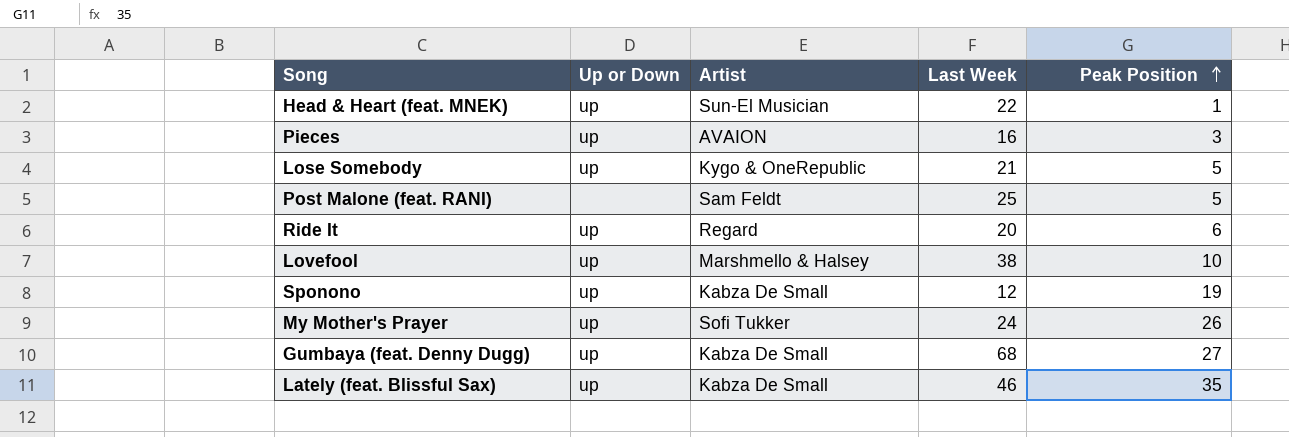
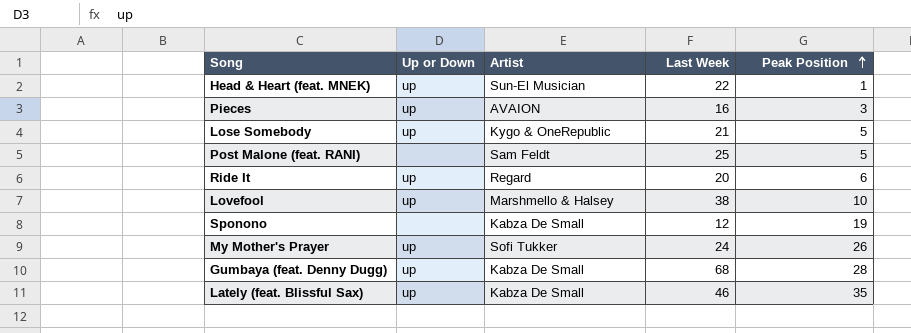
Sponono | Up or Down: up -> none
Gumbaya (feat. Denny Dugg) | Peak Position: 27 -> 28

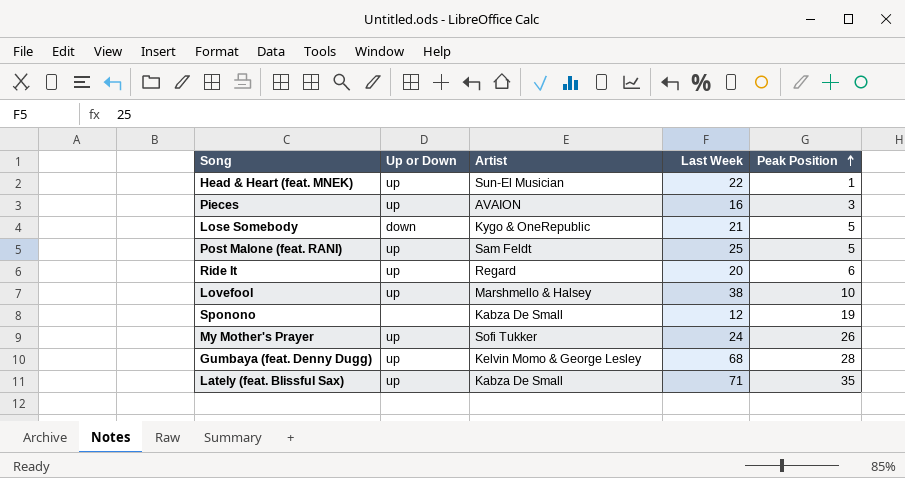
Lose Somebody | Up or Down: up -> down
Post Malone (feat. RANI) | Up or Down: none -> up
Gumbaya (feat. Denny Dugg) | Artist: Kabza De Small -> Kelvin Momo & George Lesley
Lately (feat. Blissful Sax) | Last Week: 46 -> 71

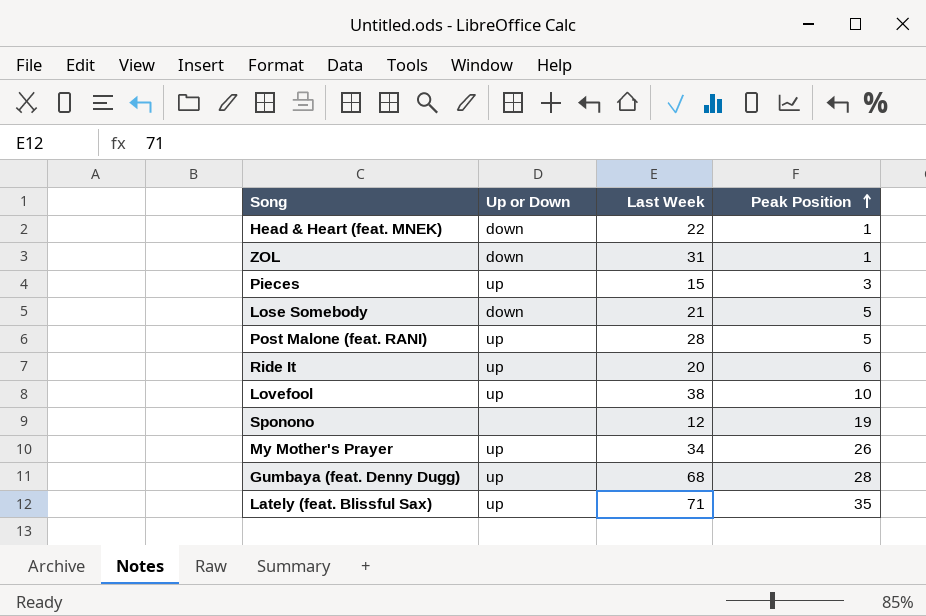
column Artist | position: 3 -> none
Head & Heart (feat. MNEK) | Up or Down: up -> down
row ZOL: none -> down | 31 | 1
Pieces | Last Week: 16 -> 15
Post Malone (feat. RANI) | Last Week: 25 -> 28
My Mother's Prayer | Last Week: 24 -> 34

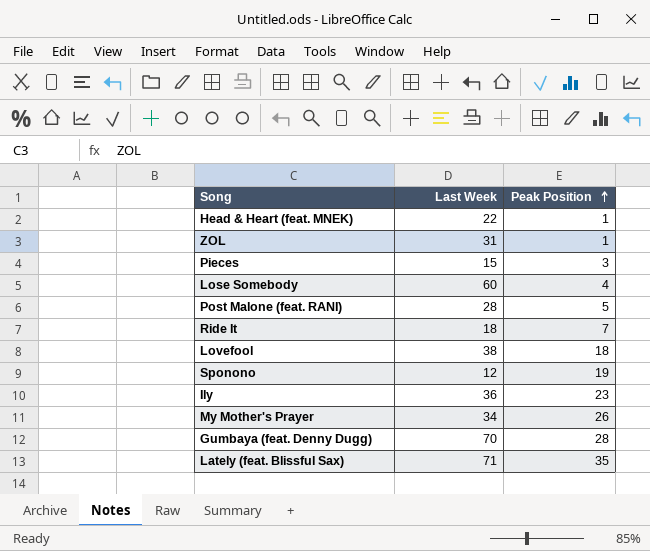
column Up or Down | position: 2 -> none
Lose Somebody | Last Week: 21 -> 60
Lose Somebody | Peak Position: 5 -> 4
Ride It | Last Week: 20 -> 18
Ride It | Peak Position: 6 -> 7
Lovefool | Peak Position: 10 -> 18
row Ily: none -> 36 | 23
Gumbaya (feat. Denny Dugg) | Last Week: 68 -> 70

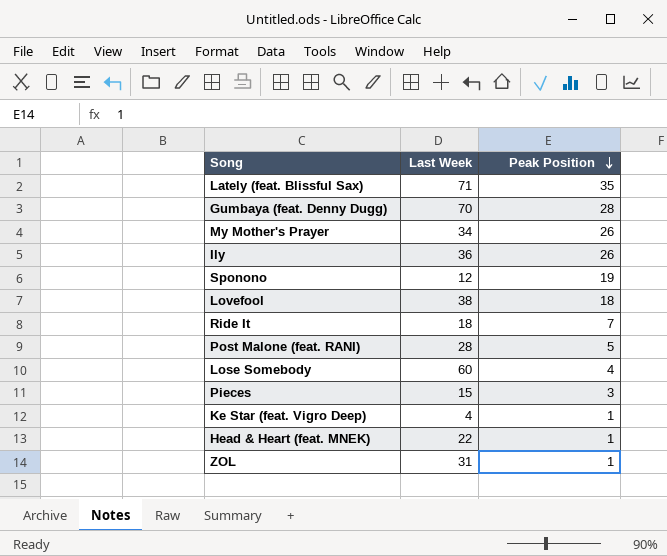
row order: Peak Position ascending -> Peak Position descending
Ily | Peak Position: 23 -> 26
row Ke Star (feat. Vigro Deep): none -> 4 | 1

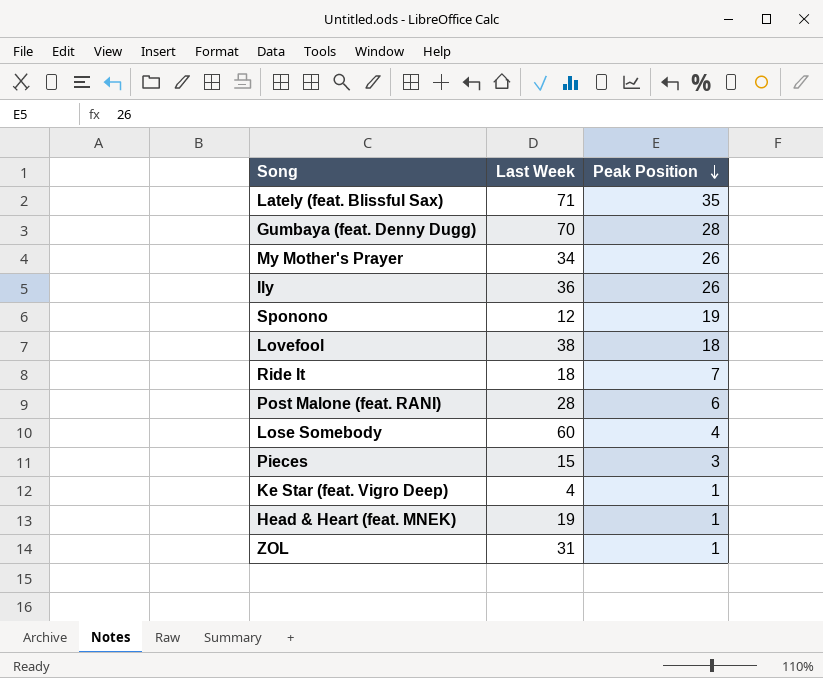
Post Malone (feat. RANI) | Peak Position: 5 -> 6
Head & Heart (feat. MNEK) | Last Week: 22 -> 19

